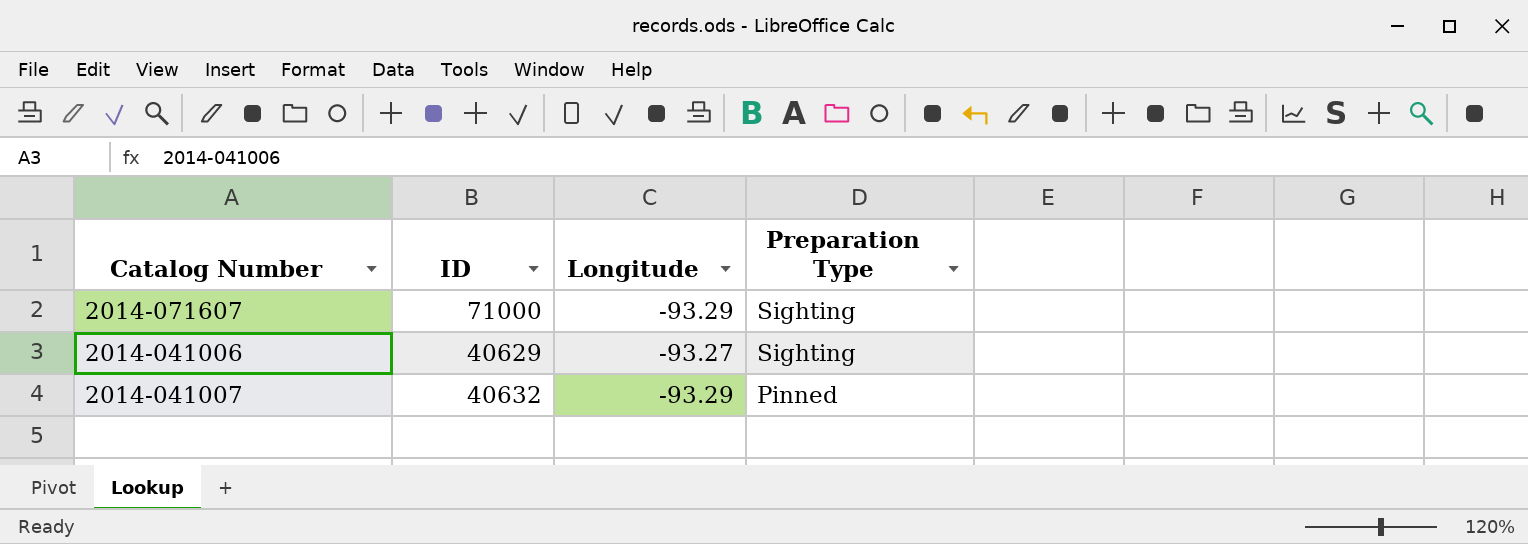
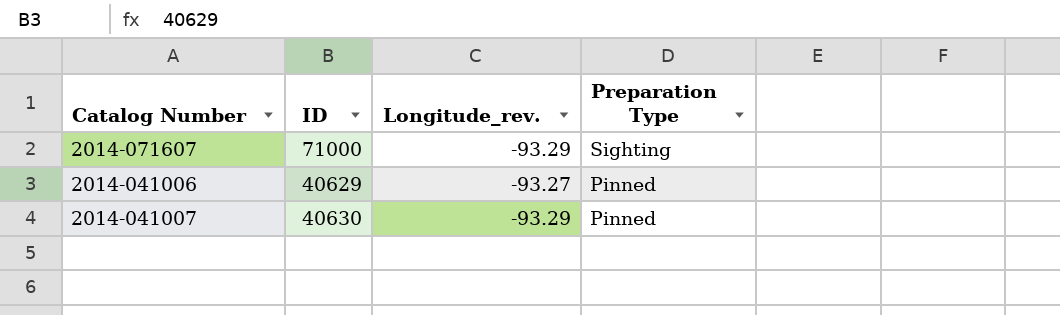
column name: Longitude -> Longitude_rev.
2014-041006 | Preparation Type: Sighting -> Pinned
2014-041007 | ID: 40632 -> 40630

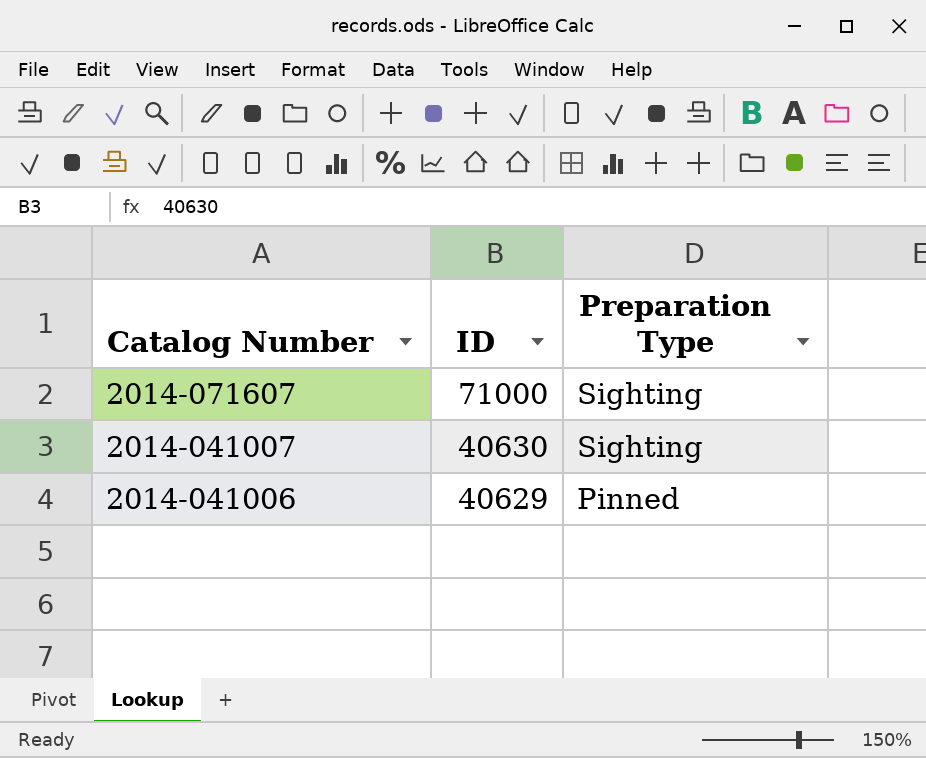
row order: Preparation Type descending -> Catalog Number descending
column Longitude_rev. | position: 3 -> none
2014-041007 | Preparation Type: Pinned -> Sighting

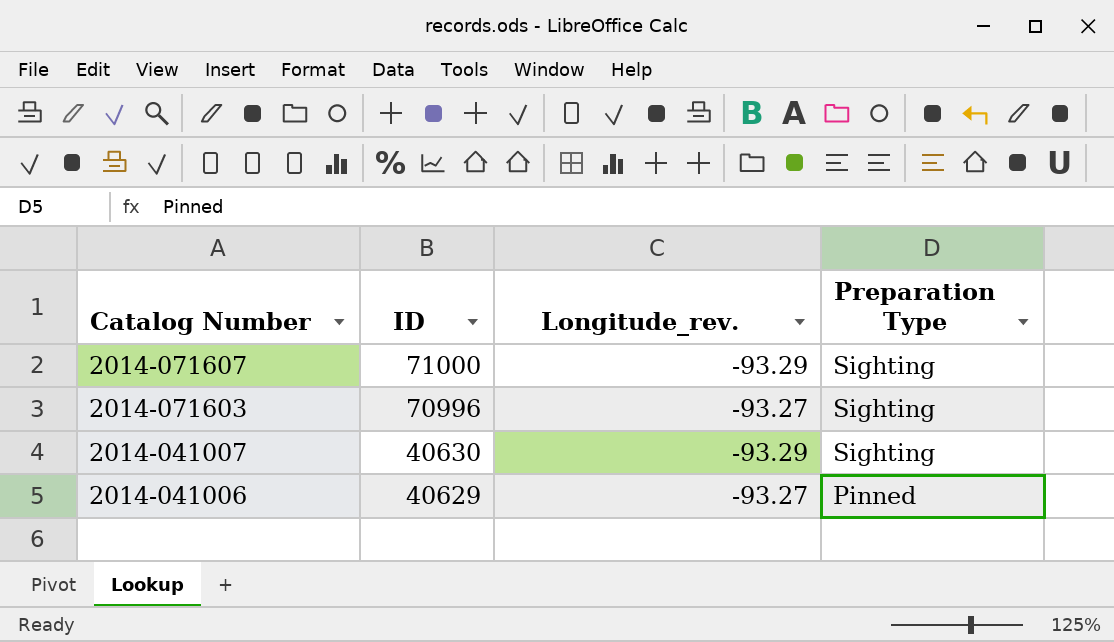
column Longitude_rev. | position: none -> 3
row 2014-071603: none -> 70996 | -93.27 | Sighting

